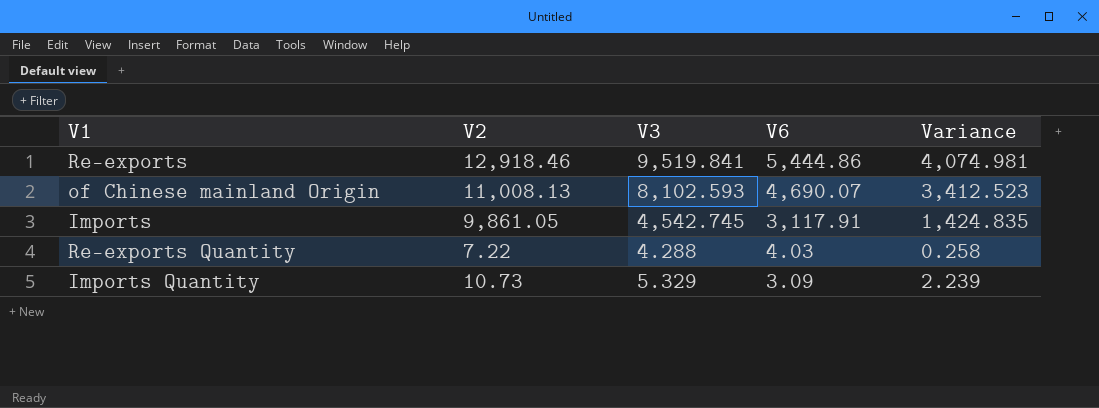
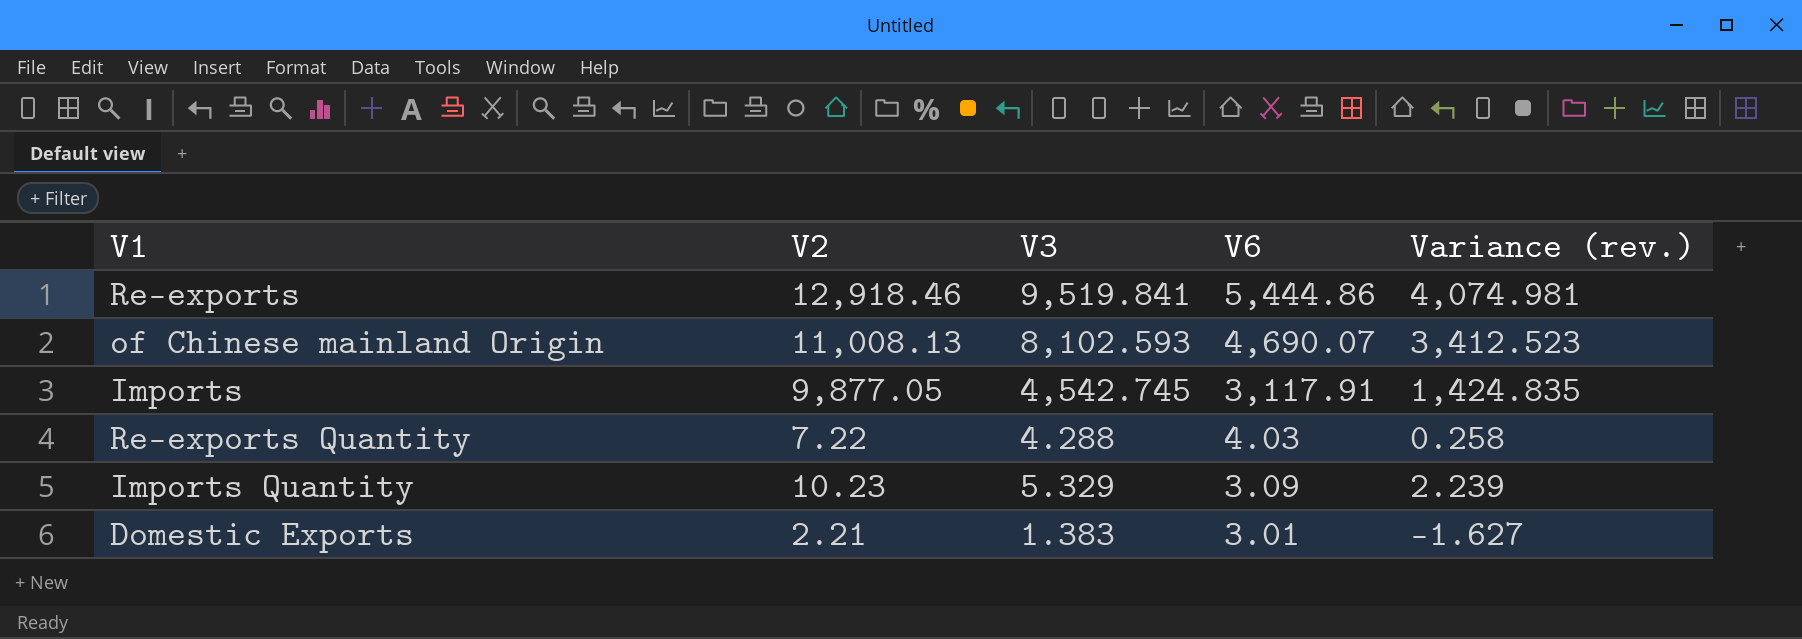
column name: Variance -> Variance (rev.)
Imports | V2: 9,861.05 -> 9,877.05
Imports Quantity | V2: 10.73 -> 10.23
row Domestic Exports: none -> 2.21 | 1.383 | 3.01 | -1.627

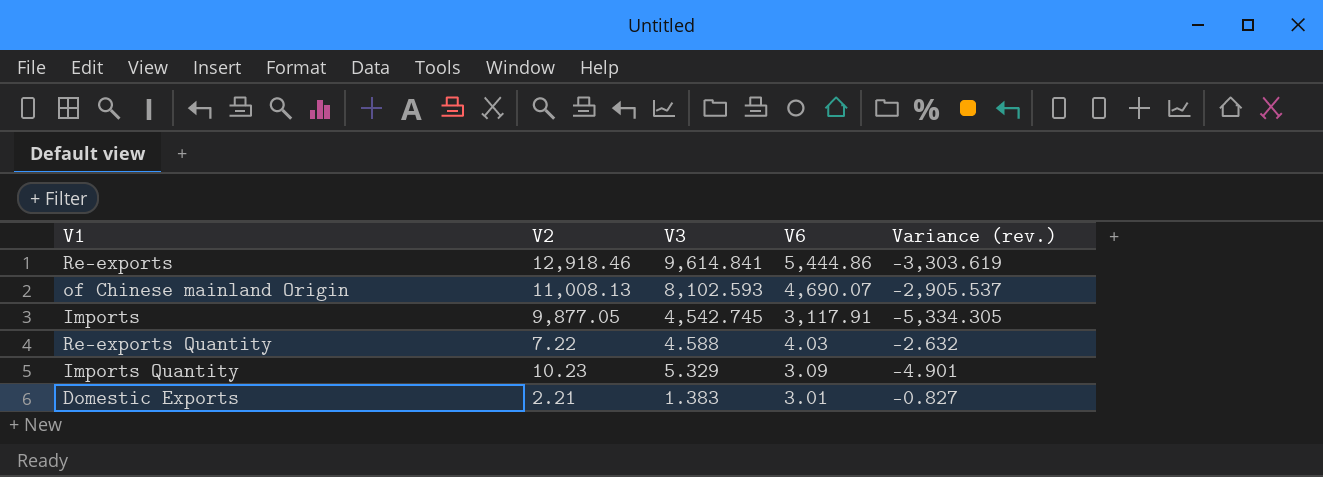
column Variance (rev.) | formula: [V3] - [V6] -> [V3] - [V2]
Re-exports | V3: 9,519.841 -> 9,614.841
Re-exports Quantity | V3: 4.288 -> 4.588

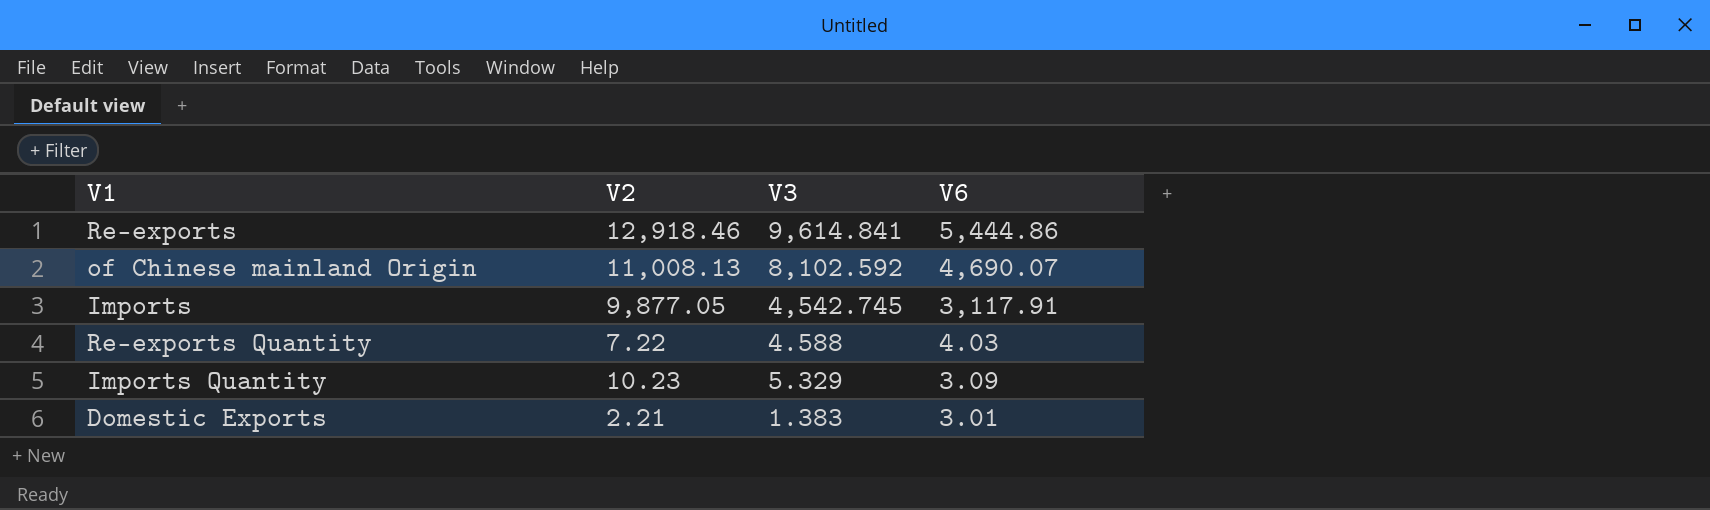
column Variance (rev.) | formula: [V3] - [V2] -> none
of Chinese mainland Origin | V3: 8,102.593 -> 8,102.592

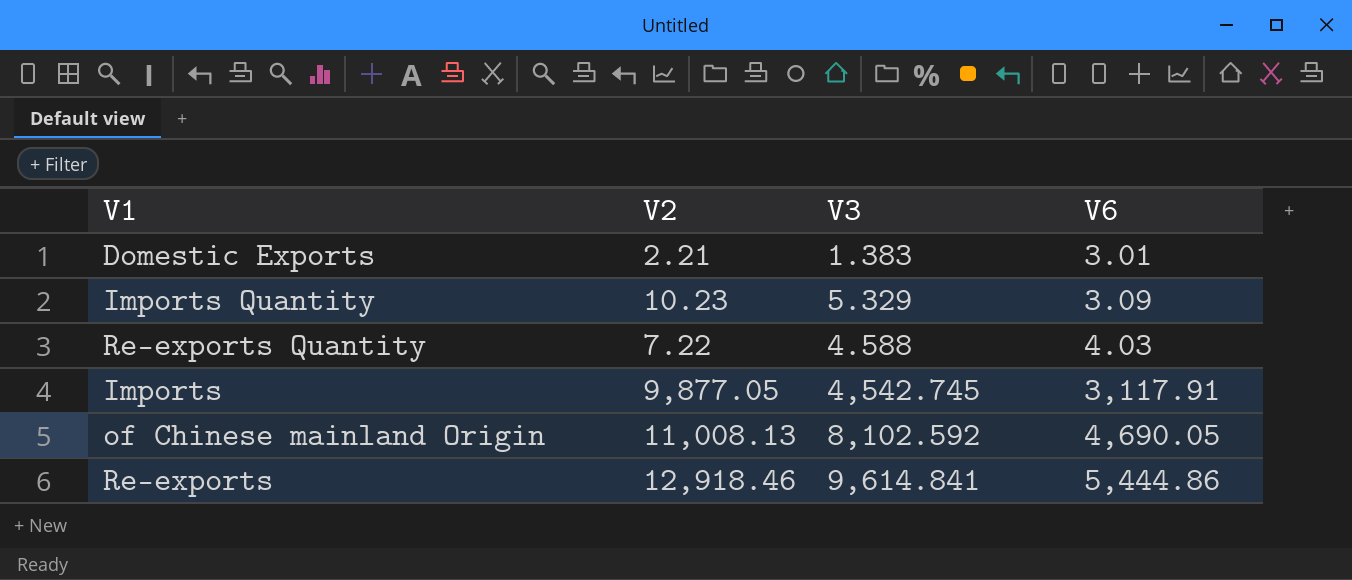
row order: V6 descending -> V6 ascending
of Chinese mainland Origin | V6: 4,690.07 -> 4,690.05

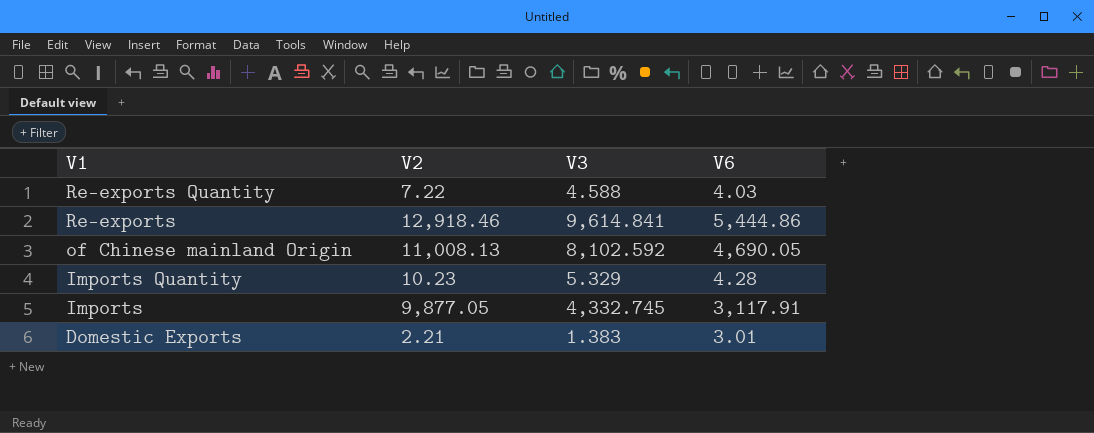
row order: V6 ascending -> V1 descending
Imports Quantity | V6: 3.09 -> 4.28
Imports | V3: 4,542.745 -> 4,332.745

